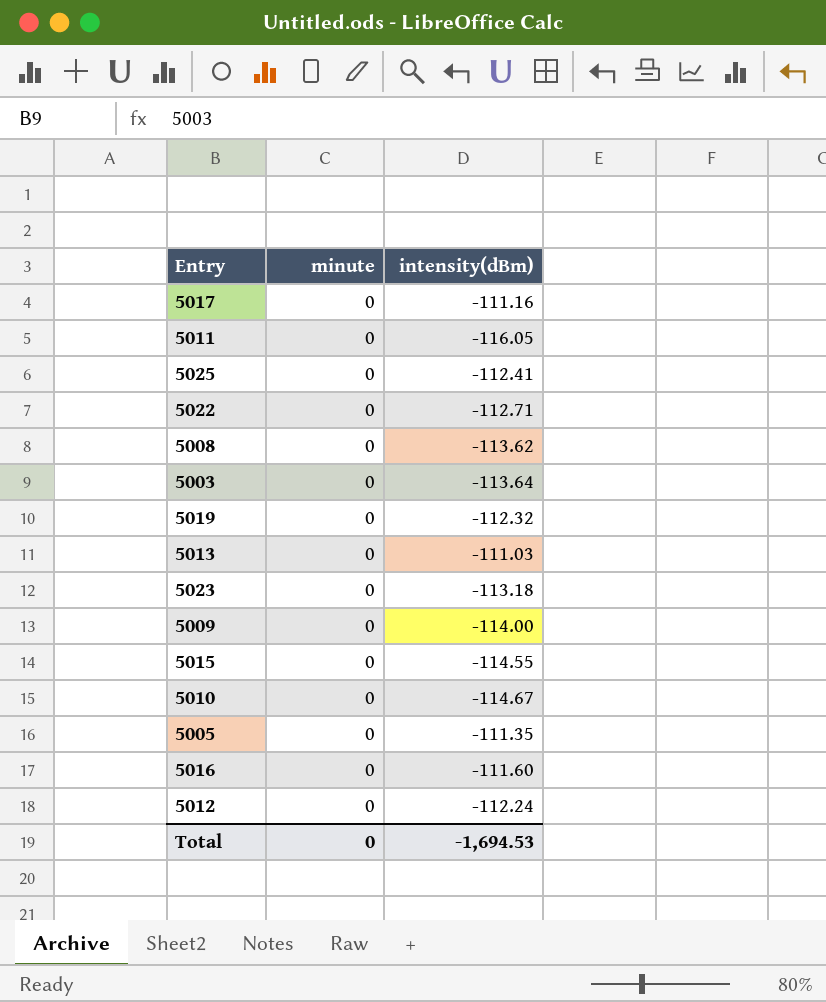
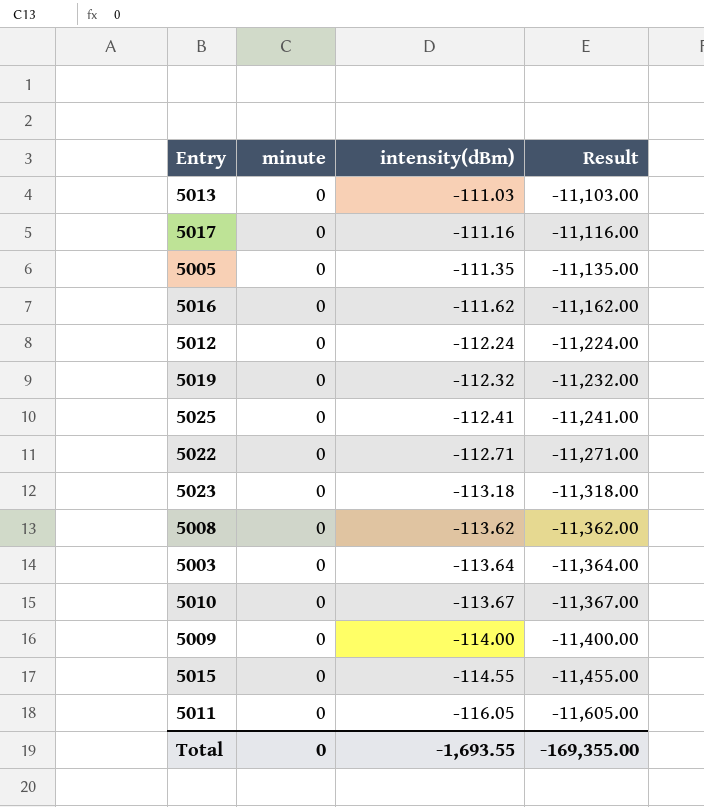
row order: none -> intensity(dBm) descending
column Result | formula: none -> [intensity(dBm)] * 100
5016 | intensity(dBm): -111.60 -> -111.62
5010 | intensity(dBm): -114.67 -> -113.67
Total | intensity(dBm): -1,694.53 -> -1,693.55

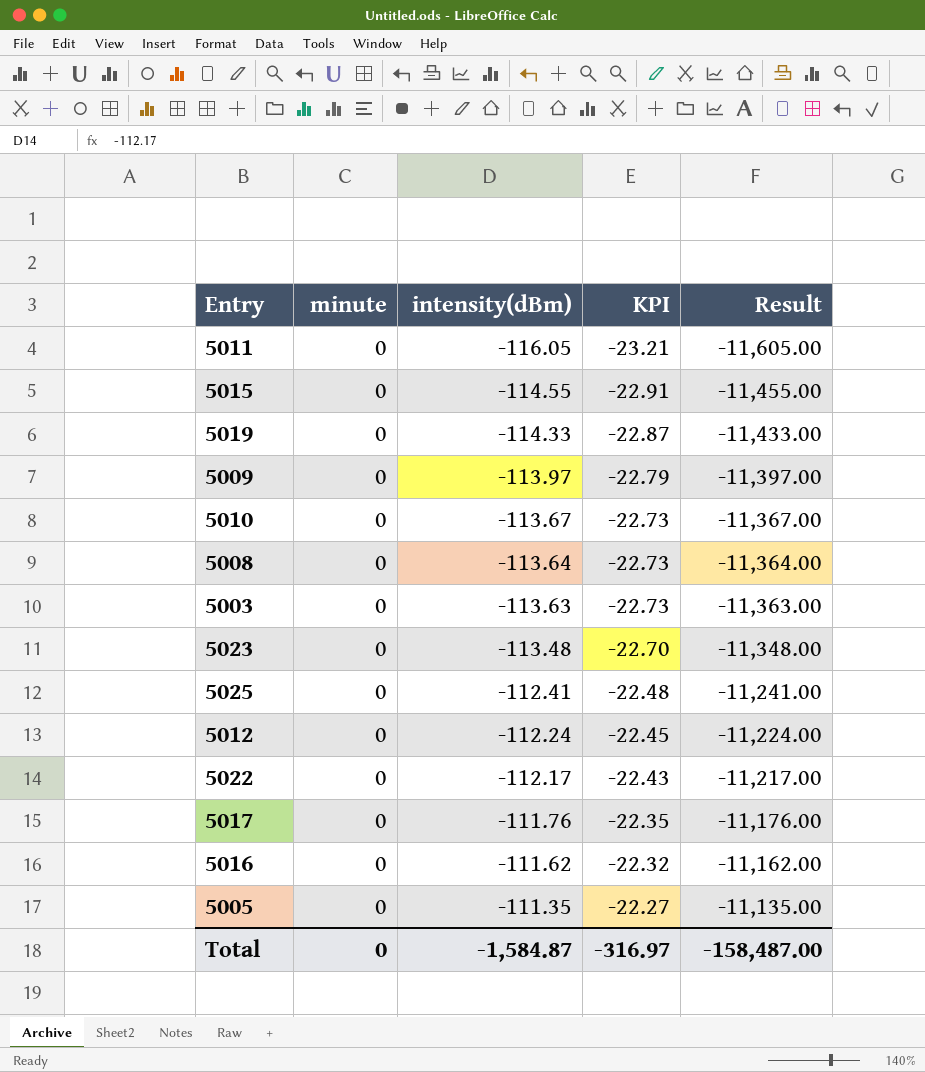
row order: intensity(dBm) descending -> intensity(dBm) ascending
column KPI | formula: none -> [intensity(dBm)] * 0.2
row 5013: 0 | -111.03 | -11,103.00 -> none
5019 | intensity(dBm): -112.32 -> -114.33
5019 | Result: -11,232.00 -> -11,433.00
5009 | intensity(dBm): -114.00 -> -113.97
5009 | Result: -11,400.00 -> -11,397.00
5008 | intensity(dBm): -113.62 -> -113.64
5008 | Result: -11,362.00 -> -11,364.00
5003 | intensity(dBm): -113.64 -> -113.63
5003 | Result: -11,364.00 -> -11,363.00
5023 | intensity(dBm): -113.18 -> -113.48
5023 | Result: -11,318.00 -> -11,348.00
5022 | intensity(dBm): -112.71 -> -112.17
5022 | Result: -11,271.00 -> -11,217.00
5017 | intensity(dBm): -111.16 -> -111.76
5017 | Result: -11,116.00 -> -11,176.00
Total | intensity(dBm): -1,693.55 -> -1,584.87
Total | Result: -169,355.00 -> -158,487.00

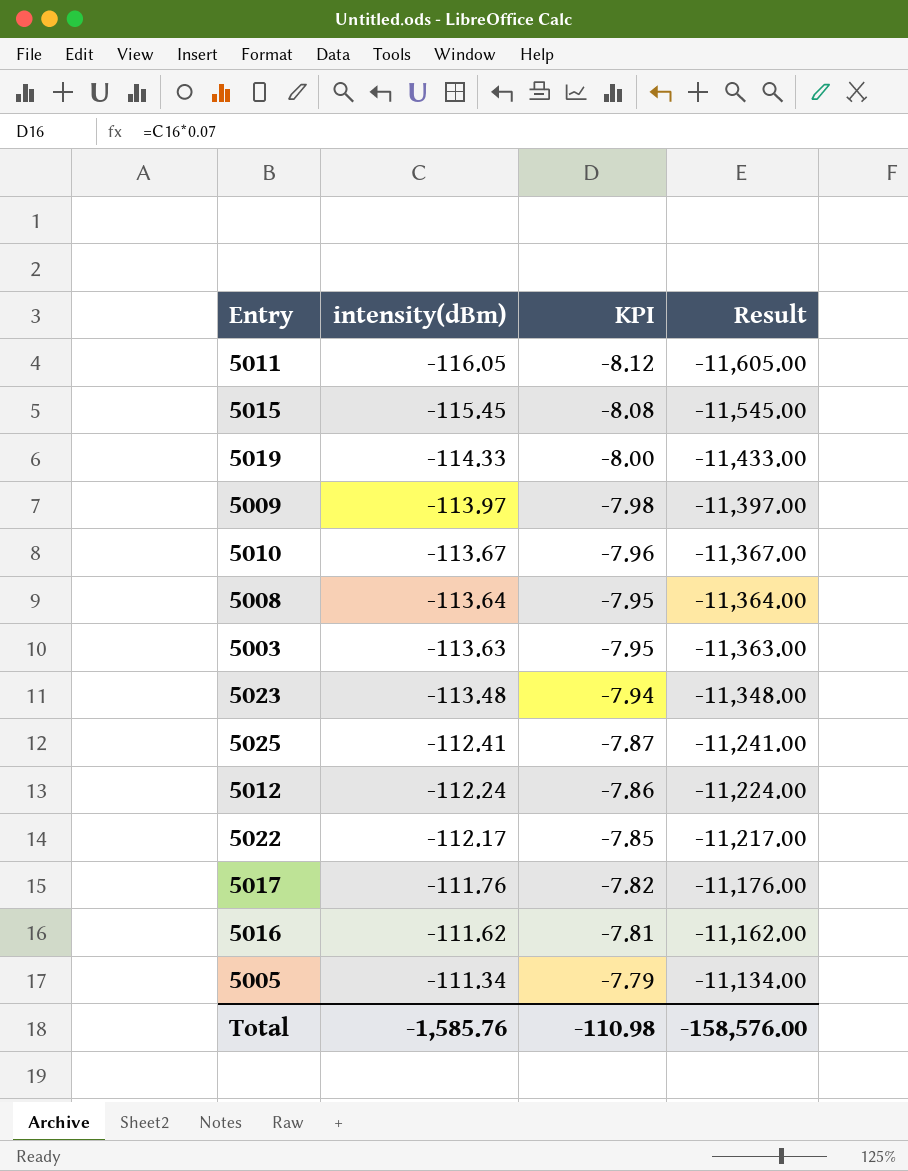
column minute | position: 2 -> none
column KPI | formula: [intensity(dBm)] * 0.2 -> [intensity(dBm)] * 0.07
5015 | intensity(dBm): -114.55 -> -115.45
5015 | Result: -11,455.00 -> -11,545.00
5005 | intensity(dBm): -111.35 -> -111.34
5005 | Result: -11,135.00 -> -11,134.00
Total | intensity(dBm): -1,584.87 -> -1,585.76
Total | KPI: -316.97 -> -110.98
Total | Result: -158,487.00 -> -158,576.00

